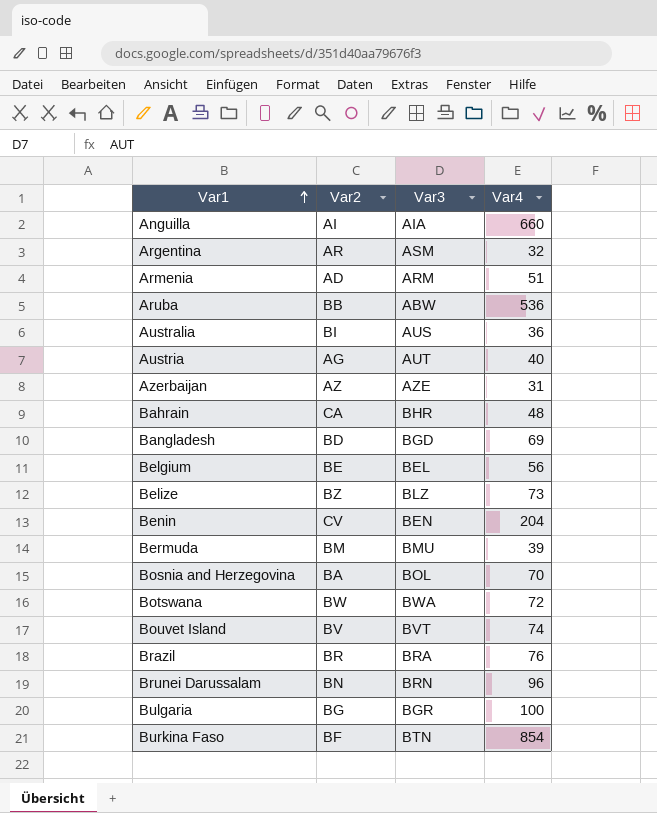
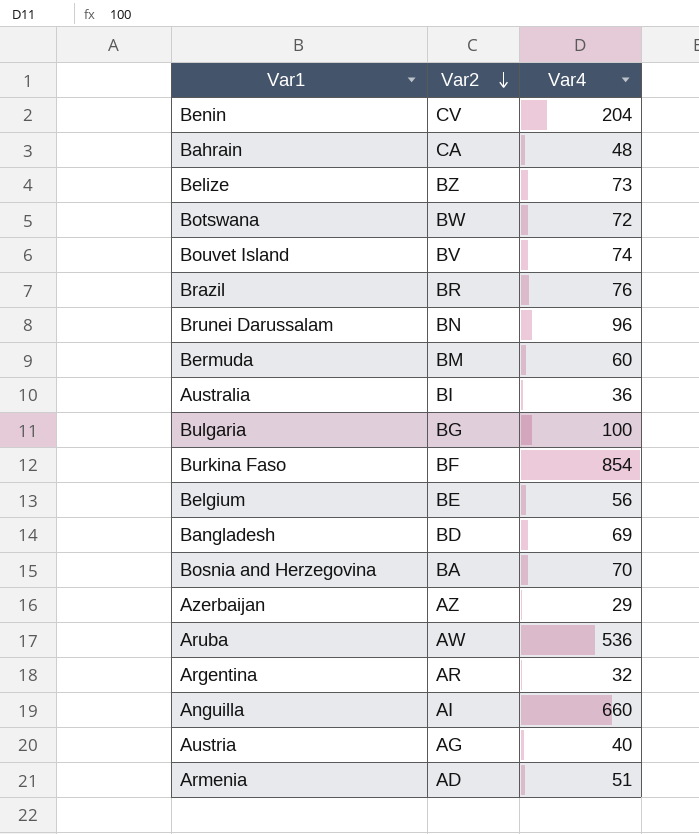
row order: Var1 ascending -> Var2 descending
column Var3 | position: 3 -> none
Bermuda | Var4: 39 -> 60
Azerbaijan | Var4: 31 -> 29
Aruba | Var2: BB -> AW

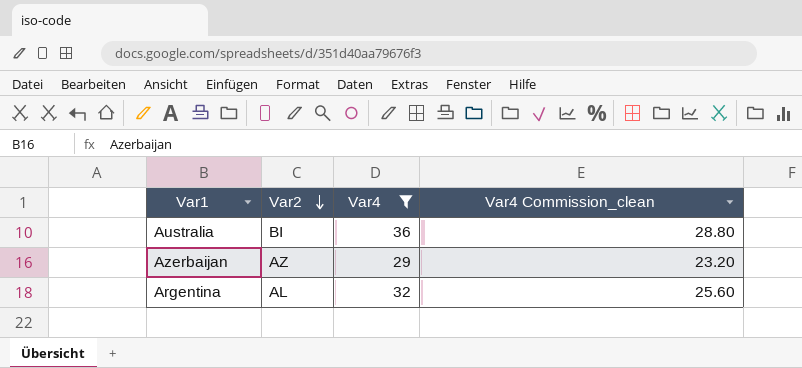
filter: none -> Var4 <= 36
column Var4 Commission_clean | formula: none -> [Var4] * 0.8
Argentina | Var2: AR -> AL

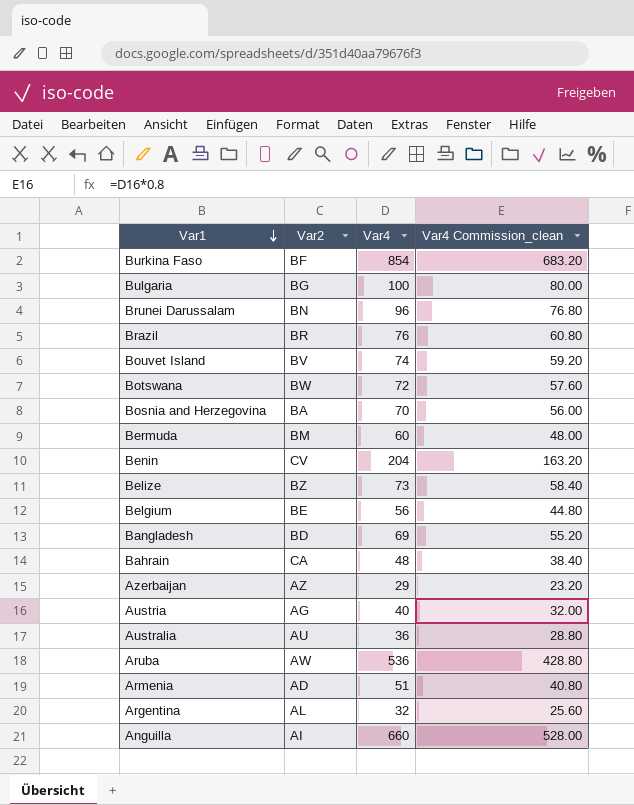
filter: Var4 <= 36 -> none
row order: Var2 descending -> Var1 descending
Australia | Var2: BI -> AU

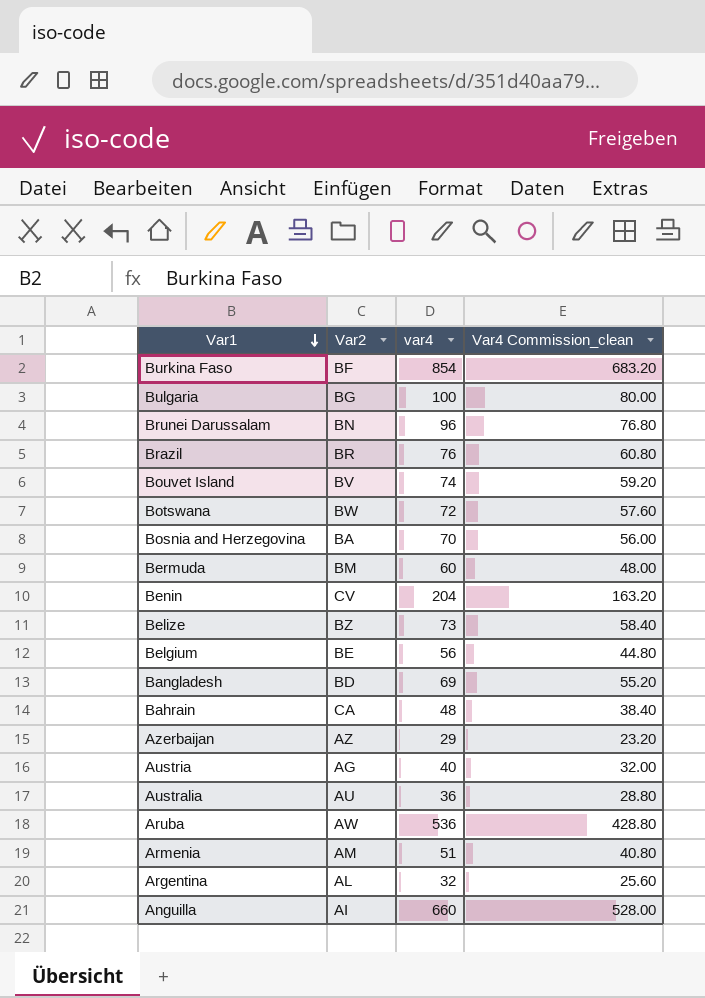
column name: Var4 -> var4
Armenia | Var2: AD -> AM

